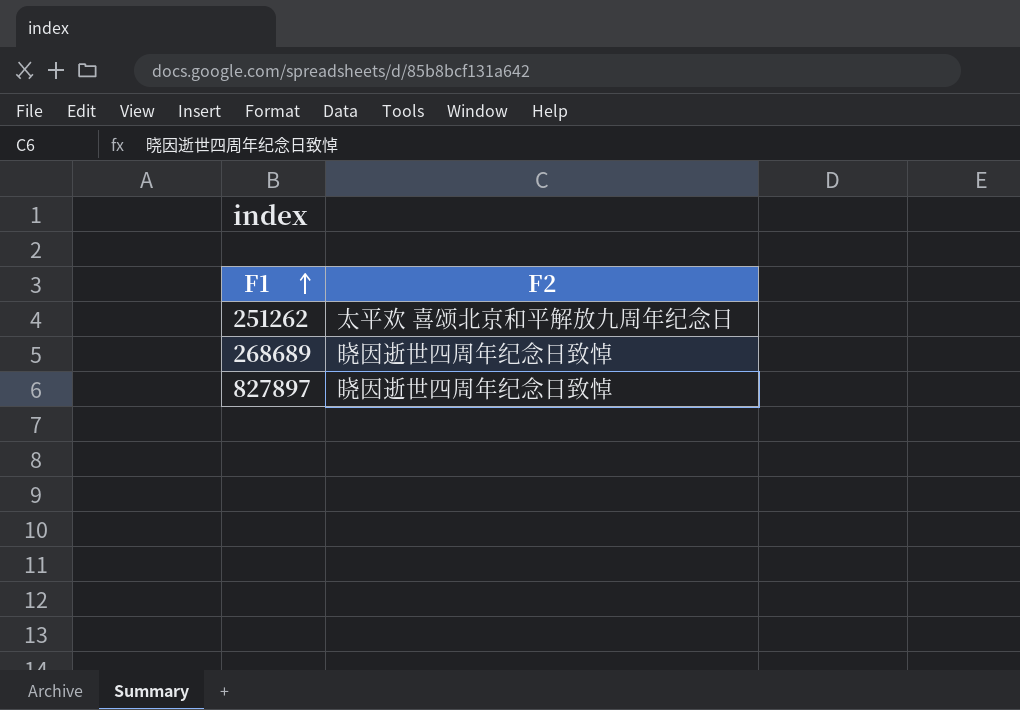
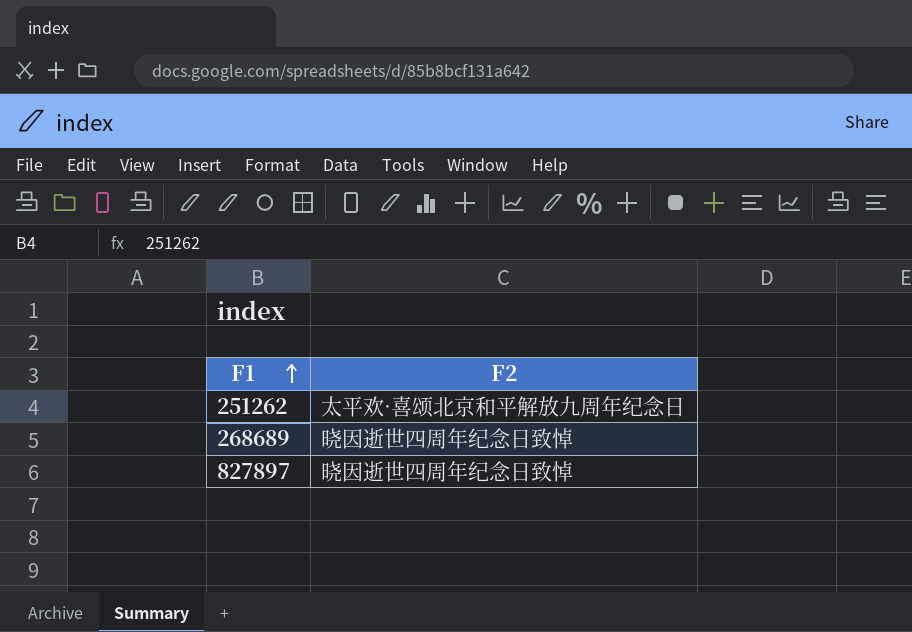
251262 | F2: 太平欢 喜颂北京和平解放九周年纪念日 -> 太平欢·喜颂北京和平解放九周年纪念日

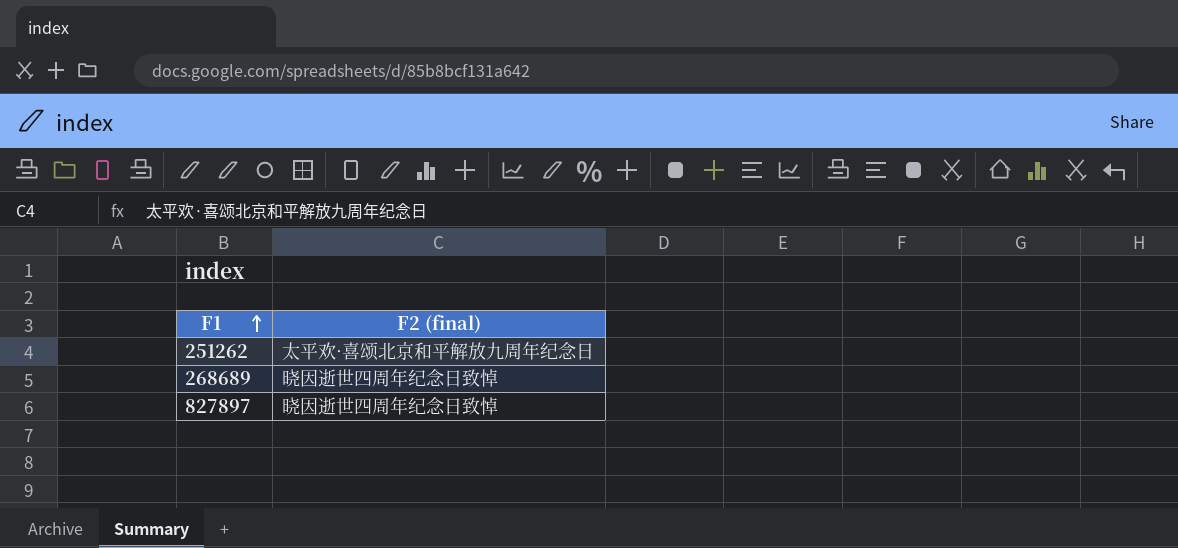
column name: F2 -> F2 (final)

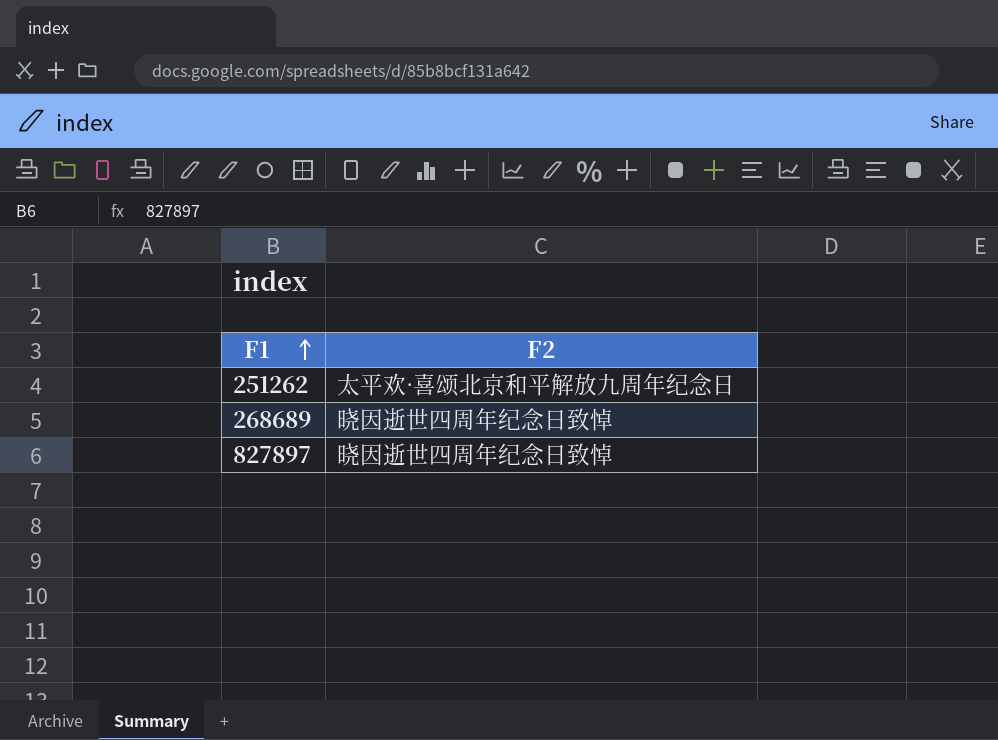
column name: F2 (final) -> F2

